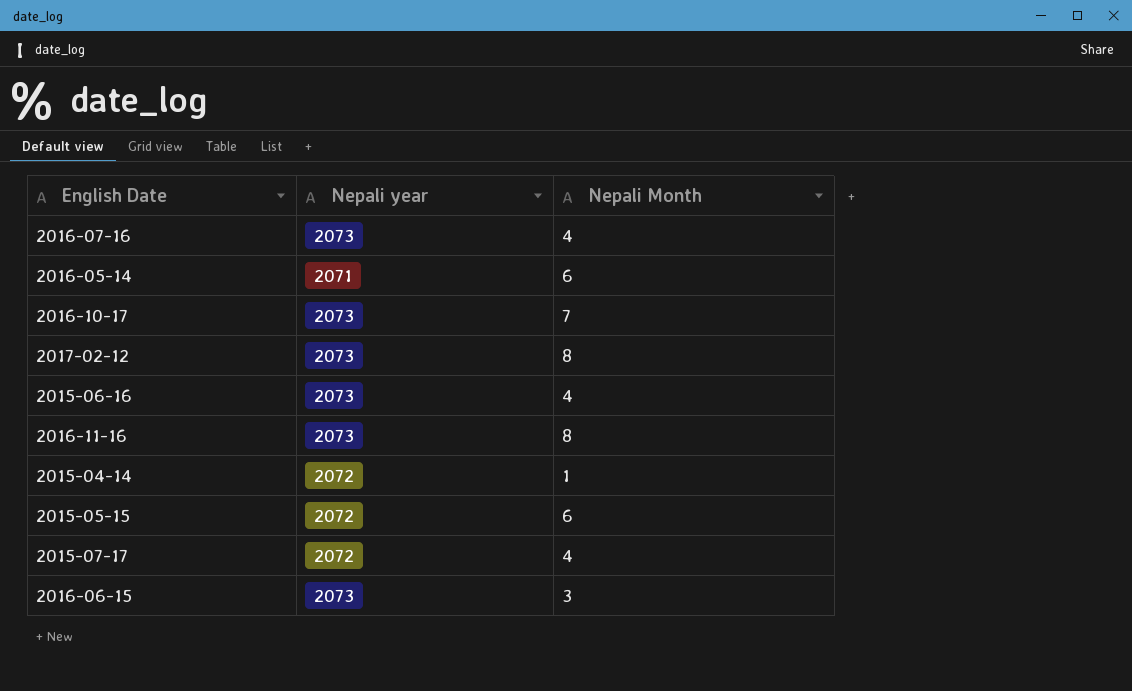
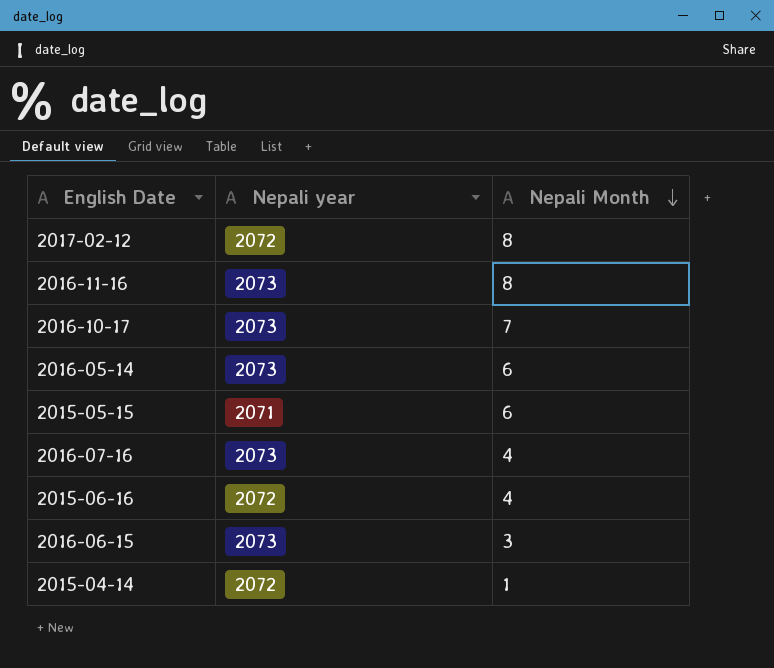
row order: none -> Nepali Month descending
row 2015-07-17: 2072 | 4 -> none
2017-02-12 | Nepali year: 2073 -> 2072
2016-05-14 | Nepali year: 2071 -> 2073
2015-05-15 | Nepali year: 2072 -> 2071
2015-06-16 | Nepali year: 2073 -> 2072

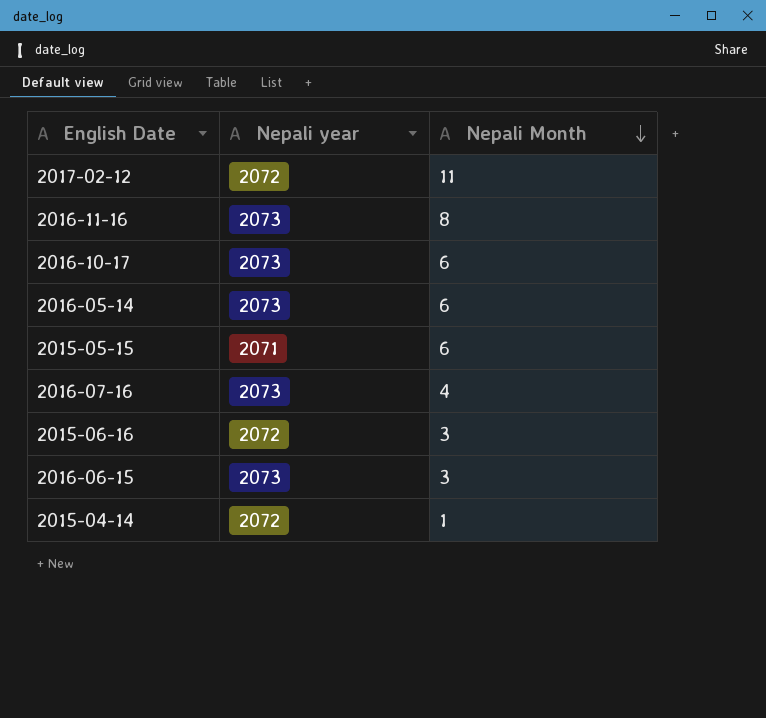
2017-02-12 | Nepali Month: 8 -> 11
2016-10-17 | Nepali Month: 7 -> 6
2015-06-16 | Nepali Month: 4 -> 3

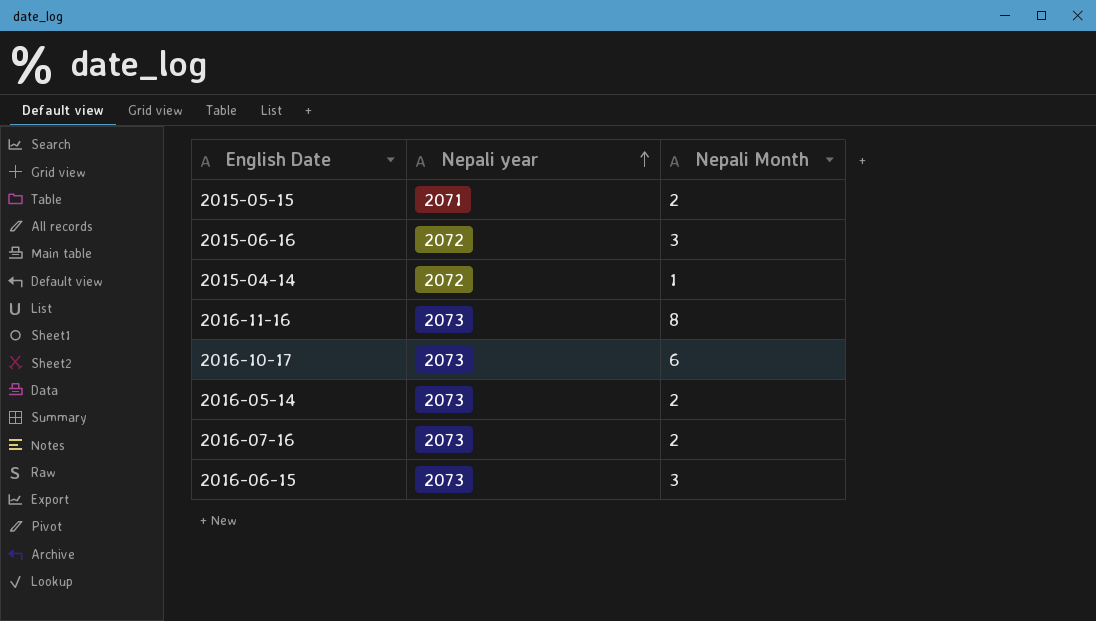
row order: Nepali Month descending -> Nepali year ascending
row 2017-02-12: 2072 | 11 -> none
2015-05-15 | Nepali Month: 6 -> 2
2016-05-14 | Nepali Month: 6 -> 2
2016-07-16 | Nepali Month: 4 -> 2

